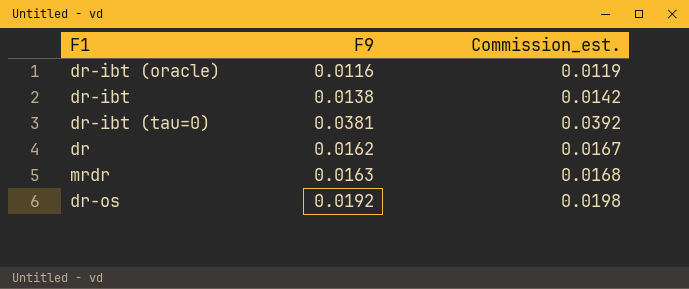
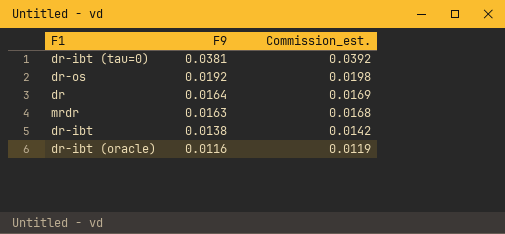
row order: none -> F9 descending
dr | F9: 0.0162 -> 0.0164
dr | Commission_est.: 0.0167 -> 0.0169

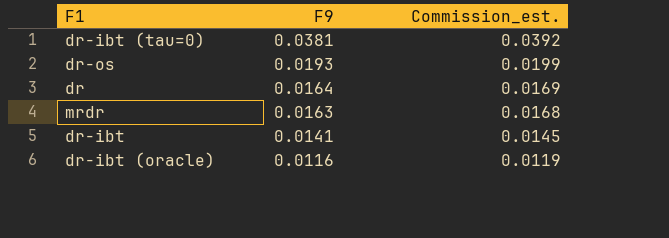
dr-os | F9: 0.0192 -> 0.0193
dr-os | Commission_est.: 0.0198 -> 0.0199
dr-ibt | F9: 0.0138 -> 0.0141
dr-ibt | Commission_est.: 0.0142 -> 0.0145

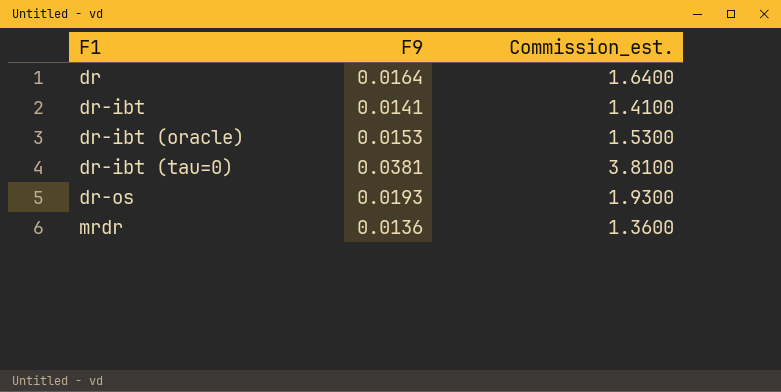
row order: F9 descending -> F1 ascending
column Commission_est. | formula: [F9] * 1.03 -> [F9] * 100
dr-ibt (oracle) | F9: 0.0116 -> 0.0153
mrdr | F9: 0.0163 -> 0.0136

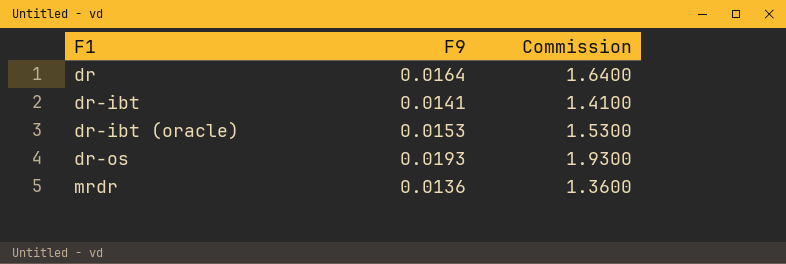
column name: Commission_est. -> Commission
row dr-ibt (tau=0): 0.0381 | 3.8100 -> none

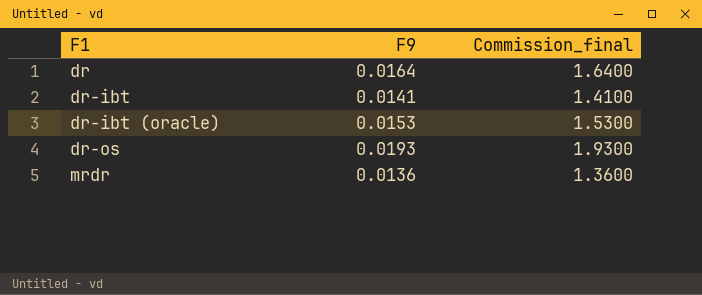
column name: Commission -> Commission_final

